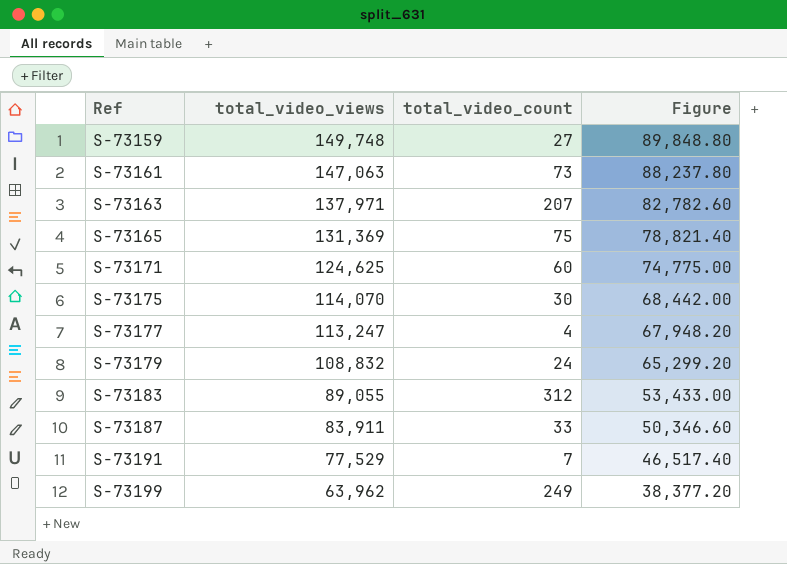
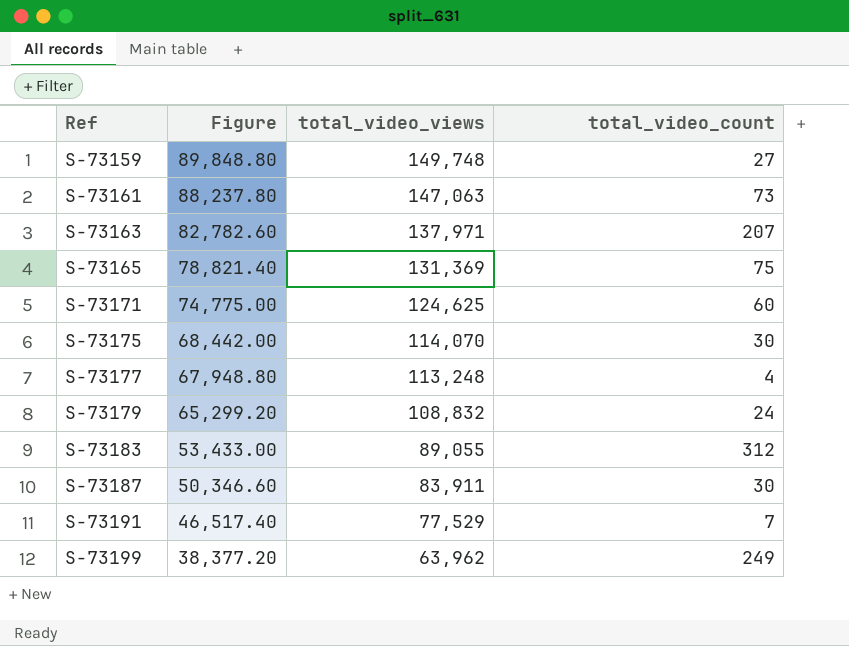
column Figure | position: 4 -> 2
S-73177 | Figure: 67,948.20 -> 67,948.80
S-73177 | total_video_views: 113,247 -> 113,248
S-73187 | total_video_count: 33 -> 30

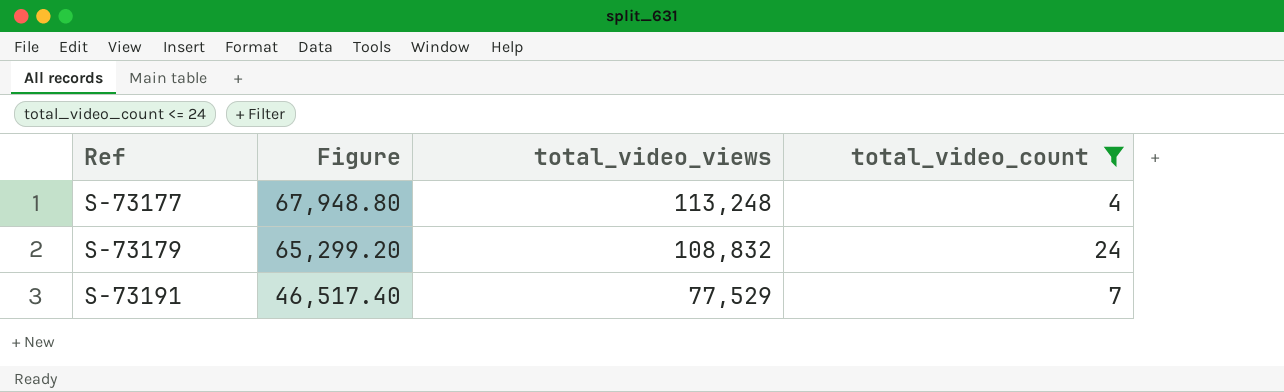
filter: none -> total_video_count <= 24

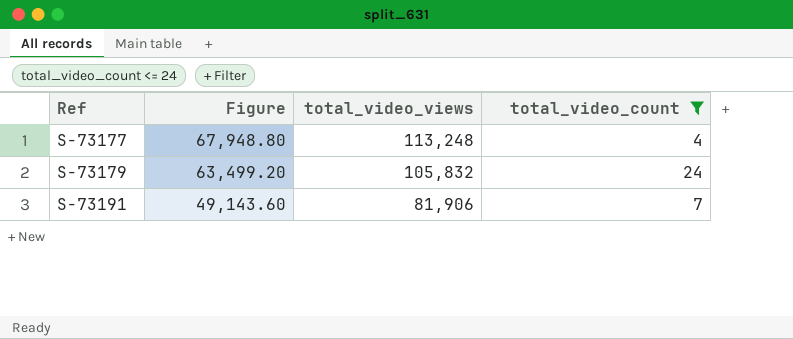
S-73179 | Figure: 65,299.20 -> 63,499.20
S-73179 | total_video_views: 108,832 -> 105,832
S-73191 | Figure: 46,517.40 -> 49,143.60
S-73191 | total_video_views: 77,529 -> 81,906

